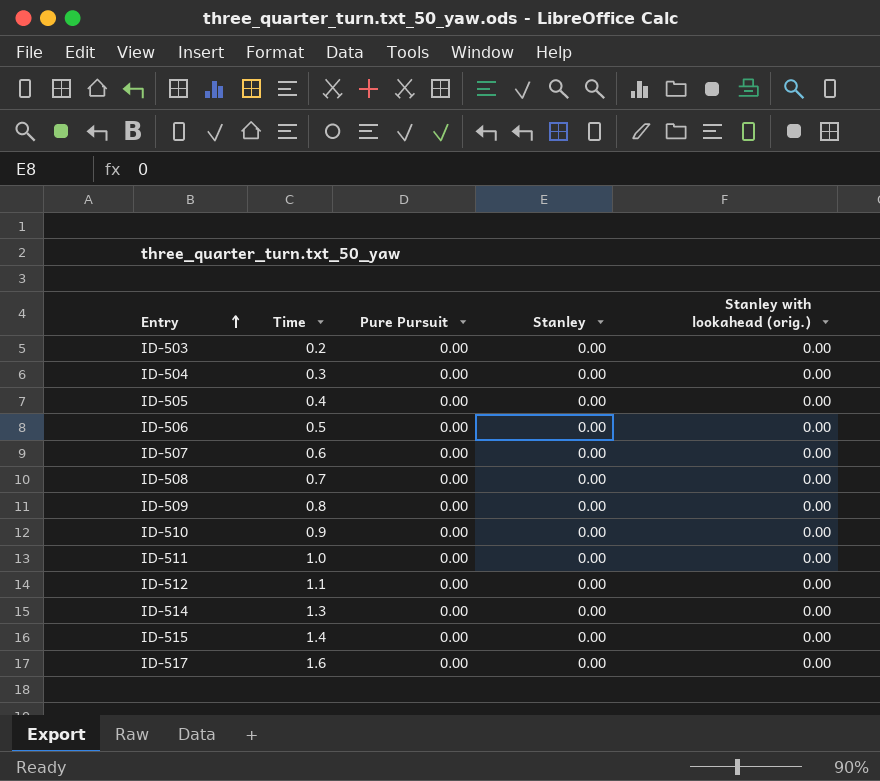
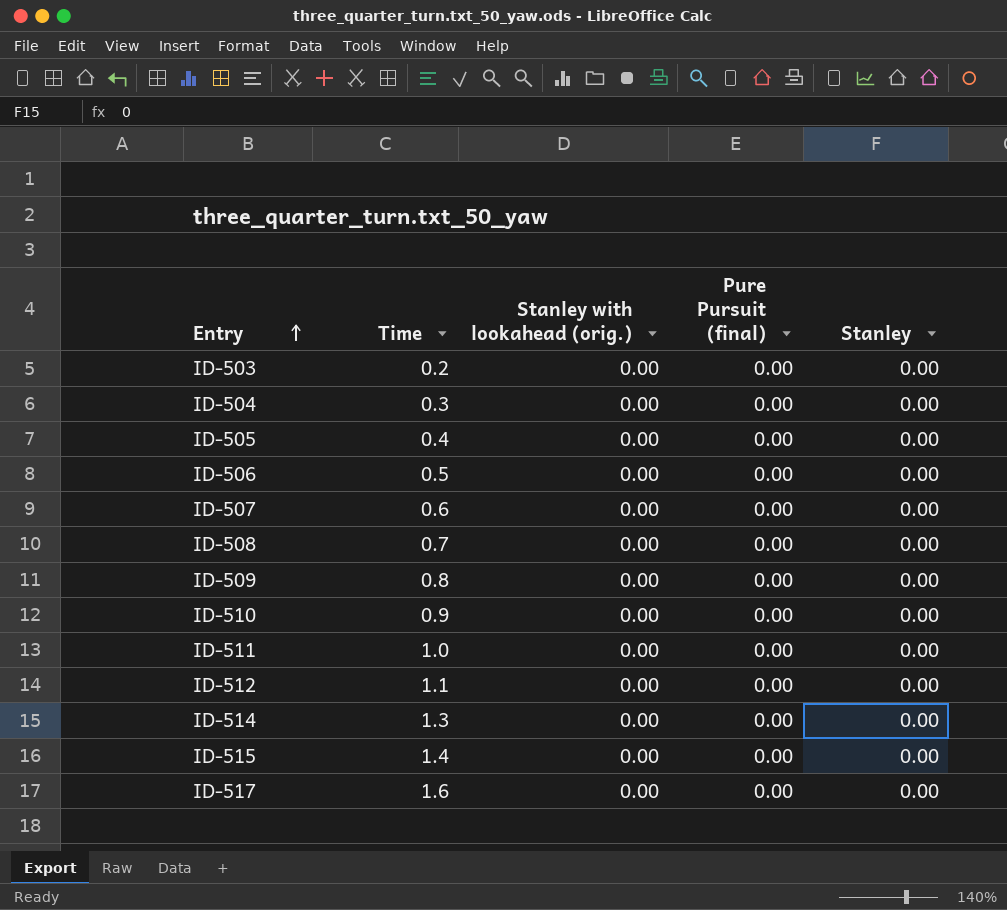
column Stanley with lookahead (orig.) | position: 5 -> 3
column name: Pure Pursuit -> Pure Pursuit (final)

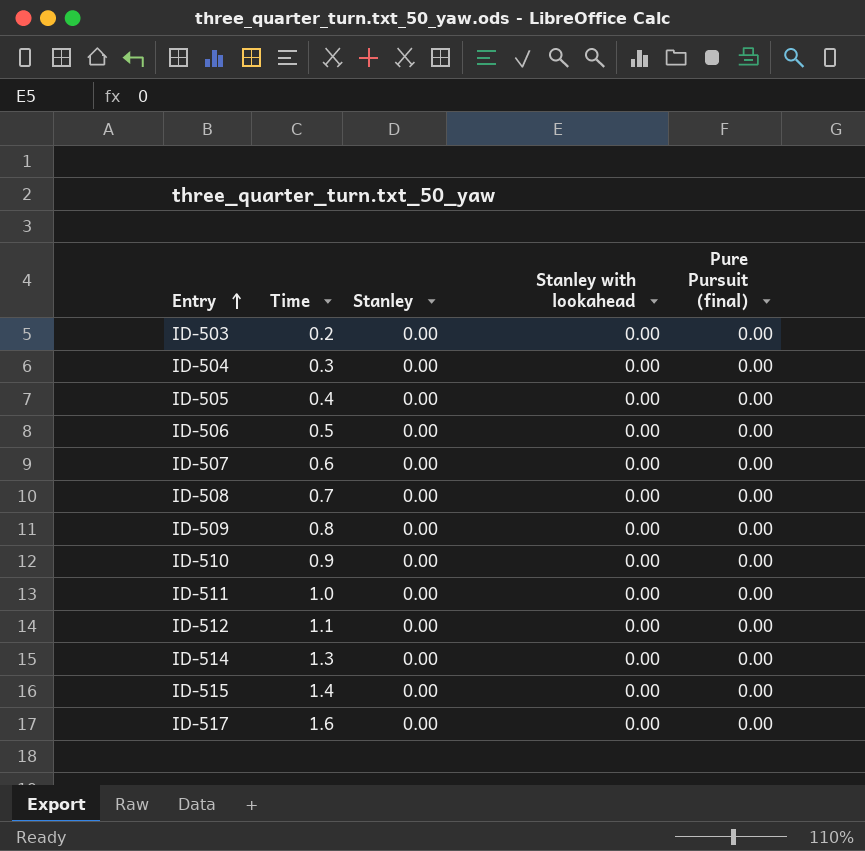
column Stanley | position: 5 -> 3
column name: Stanley with lookahead (orig.) -> Stanley with lookahead

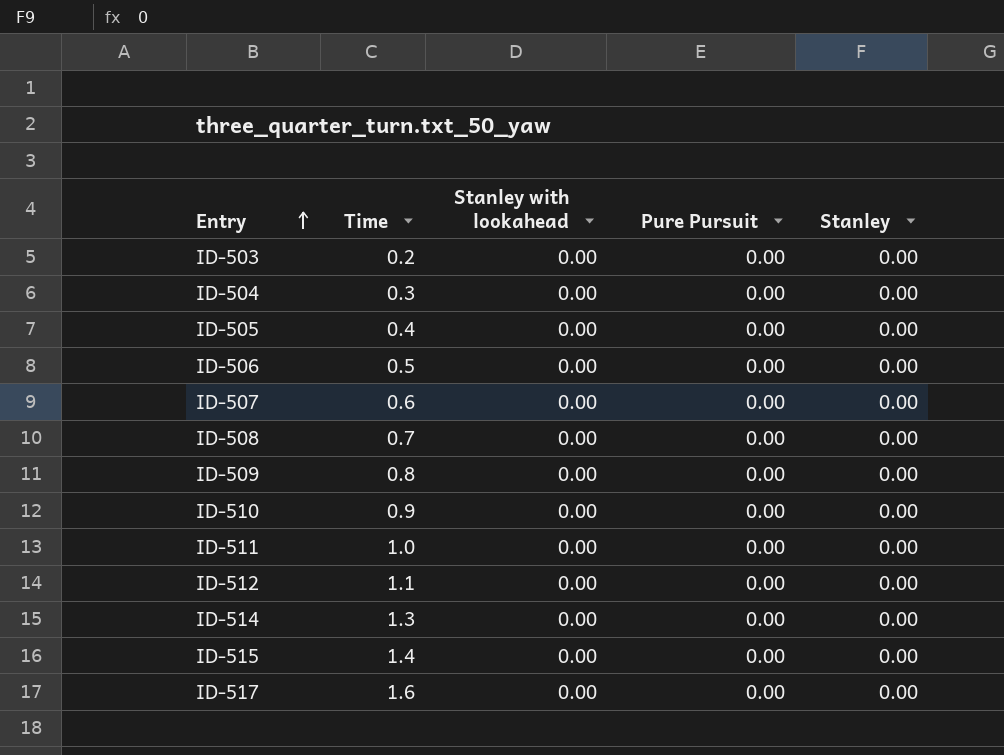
column name: Pure Pursuit (final) -> Pure Pursuit
column Stanley | position: 3 -> 5

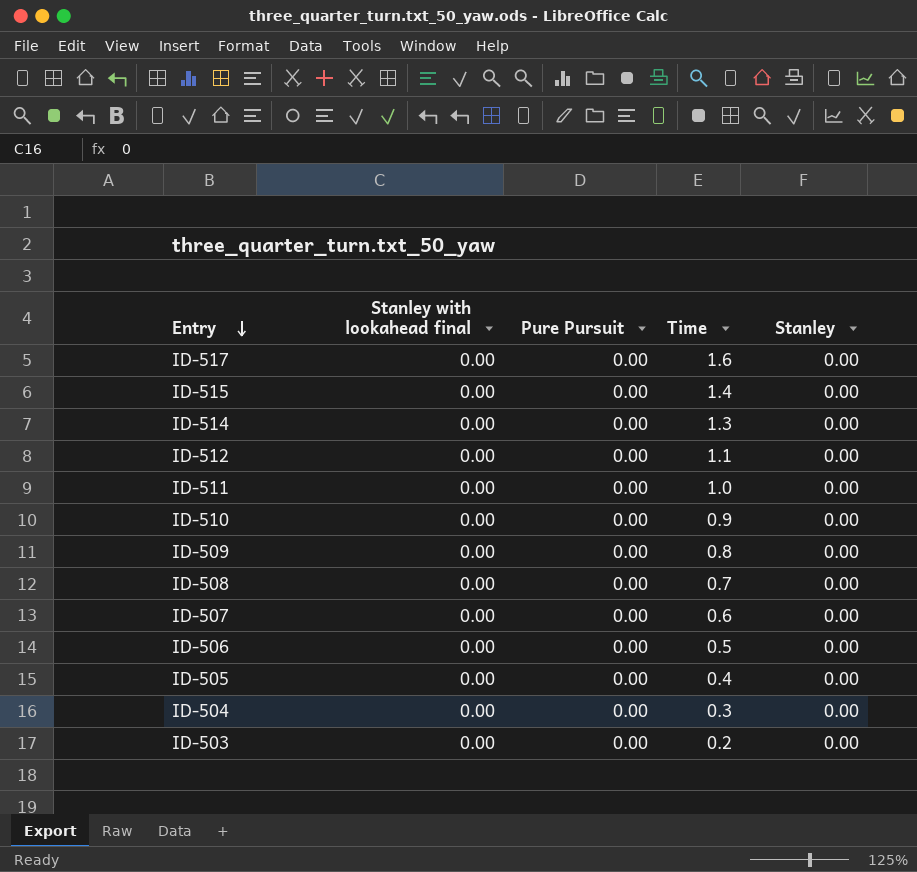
row order: Entry ascending -> Entry descending
column name: Stanley with lookahead -> Stanley with lookahead final
column Time | position: 2 -> 4

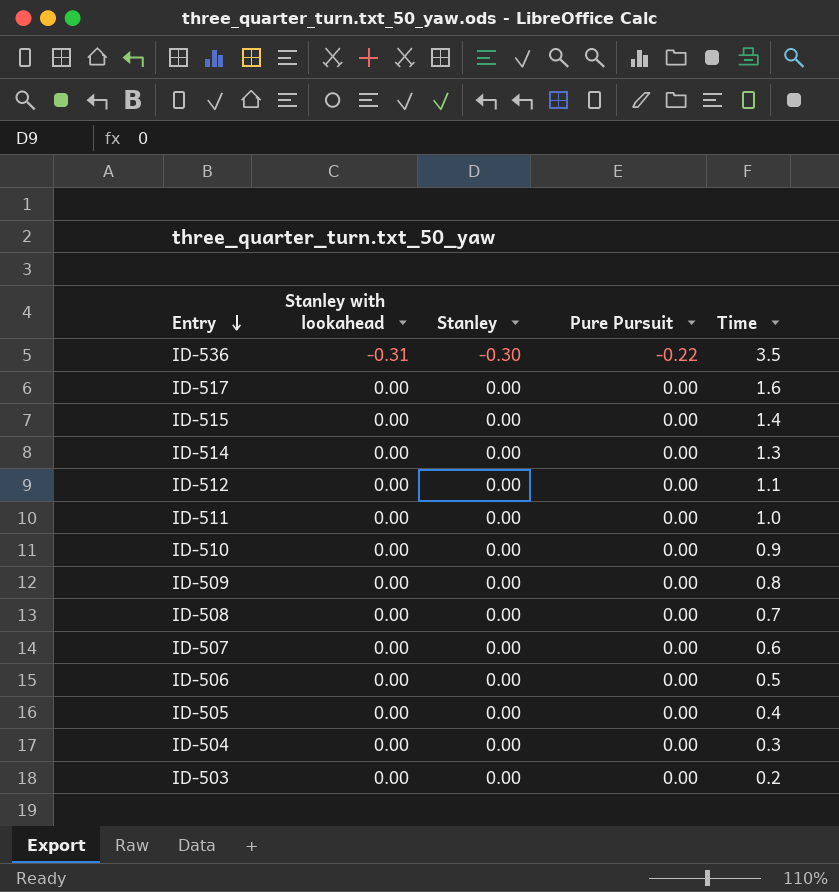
column name: Stanley with lookahead final -> Stanley with lookahead
column Stanley | position: 5 -> 3
row ID-536: none -> -0.31 | -0.30 | -0.22 | 3.5

